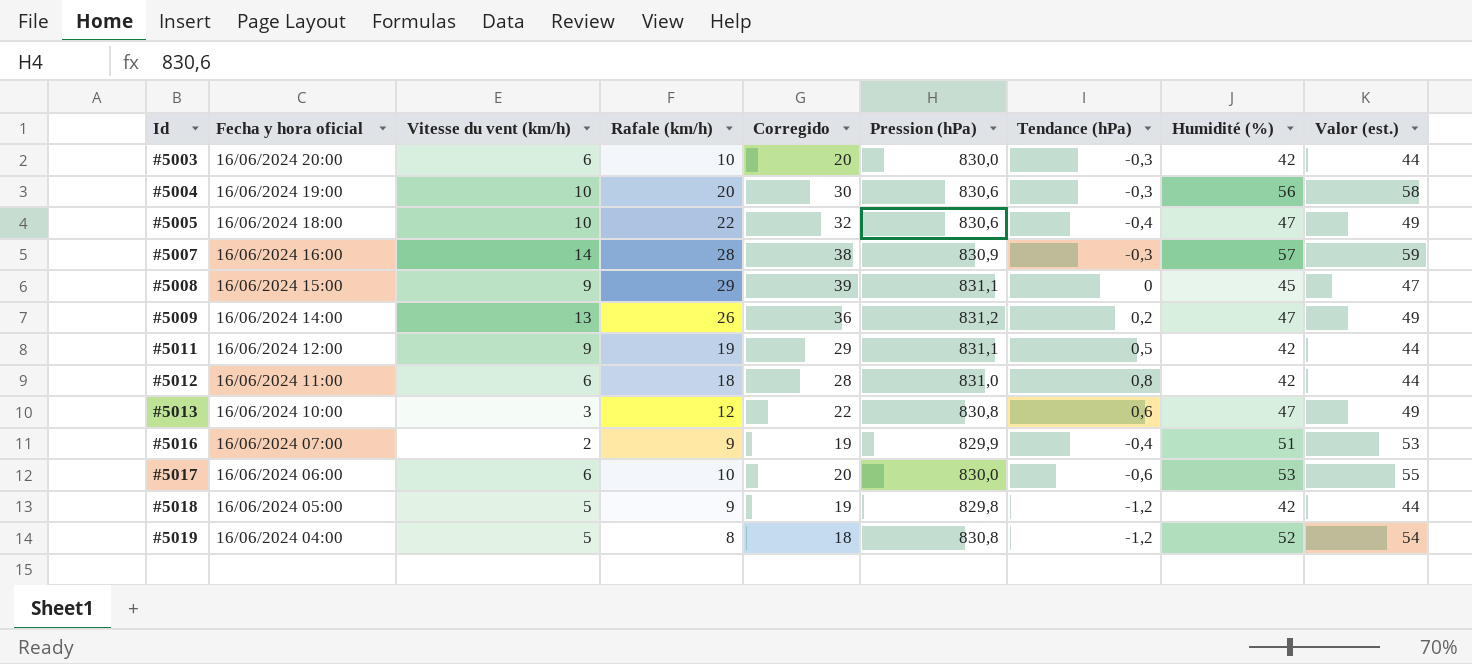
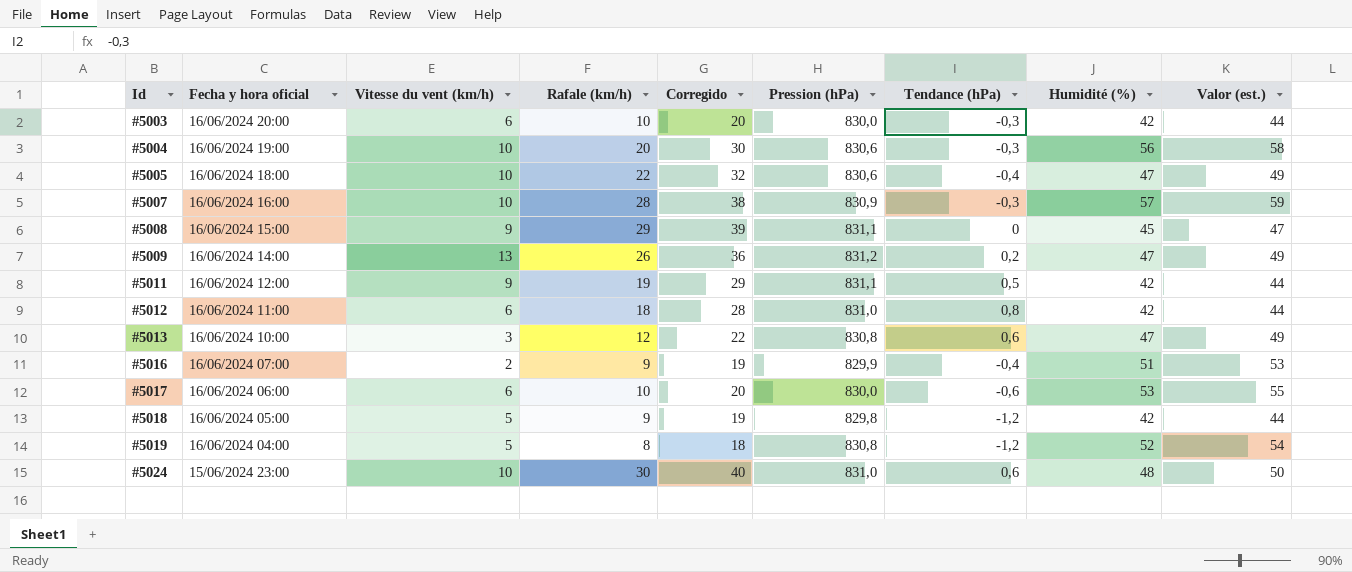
#5007 | Vitesse du vent (km/h): 14 -> 10
row #5024: none -> 15/06/2024 23:00 | 10 | 30 | 40 | 831,0 | 0,6 | 48 | 50

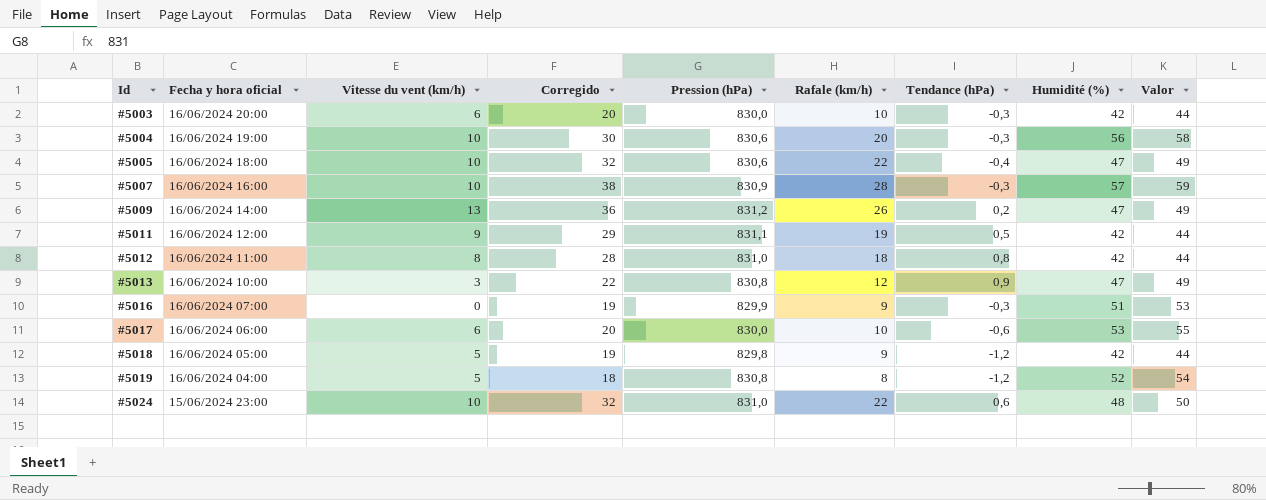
column Rafale (km/h) | position: 4 -> 6
column name: Valor (est.) -> Valor
row #5008: 16/06/2024 15:00 | 9 | 29 | 39 | 831,1 | 0 | 45 | 47 -> none
#5012 | Vitesse du vent (km/h): 6 -> 8
#5013 | Tendance (hPa): 0,6 -> 0,9
#5016 | Vitesse du vent (km/h): 2 -> 0
#5016 | Tendance (hPa): -0,4 -> -0,3
#5024 | Corregido: 40 -> 32
#5024 | Rafale (km/h): 30 -> 22

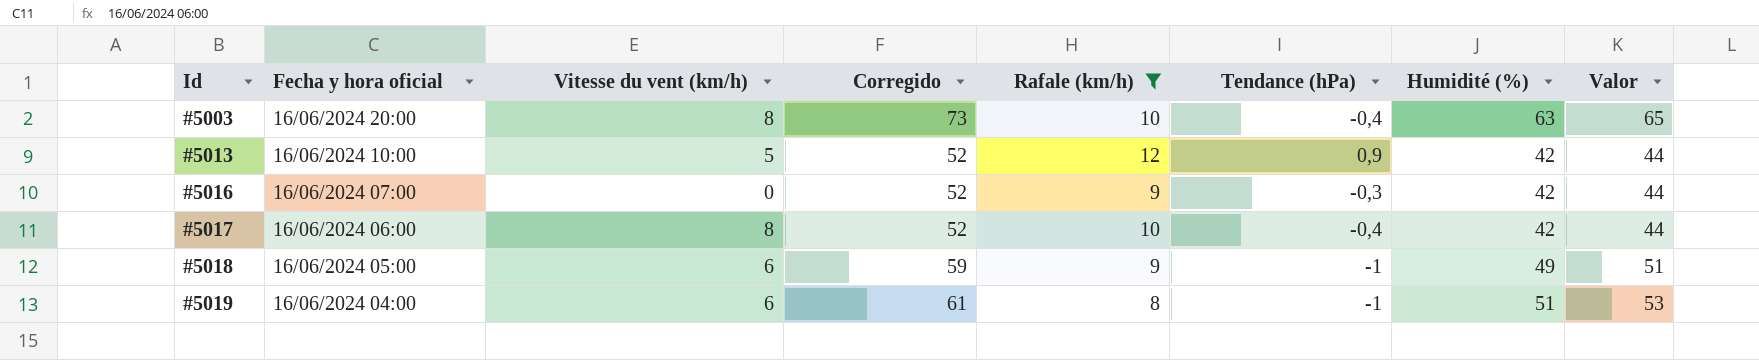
filter: none -> Rafale (km/h) <= 12
column Pression (hPa) | position: 5 -> none
column Corregido | formula: [Rafale (km/h)] + 10 -> [Humidité (%)] + 10
#5003 | Vitesse du vent (km/h): 6 -> 8
#5003 | Tendance (hPa): -0,3 -> -0,4
#5003 | Humidité (%): 42 -> 63
#5003 | Valor: 44 -> 65
#5013 | Vitesse du vent (km/h): 3 -> 5
#5013 | Humidité (%): 47 -> 42
#5013 | Valor: 49 -> 44
#5016 | Humidité (%): 51 -> 42
#5016 | Valor: 53 -> 44
#5017 | Vitesse du vent (km/h): 6 -> 8
#5017 | Tendance (hPa): -0,6 -> -0,4
#5017 | Humidité (%): 53 -> 42
#5017 | Valor: 55 -> 44
#5018 | Vitesse du vent (km/h): 5 -> 6
#5018 | Tendance (hPa): -1,2 -> -1
#5018 | Humidité (%): 42 -> 49
#5018 | Valor: 44 -> 51
#5019 | Vitesse du vent (km/h): 5 -> 6
#5019 | Tendance (hPa): -1,2 -> -1
#5019 | Humidité (%): 52 -> 51
#5019 | Valor: 54 -> 53

